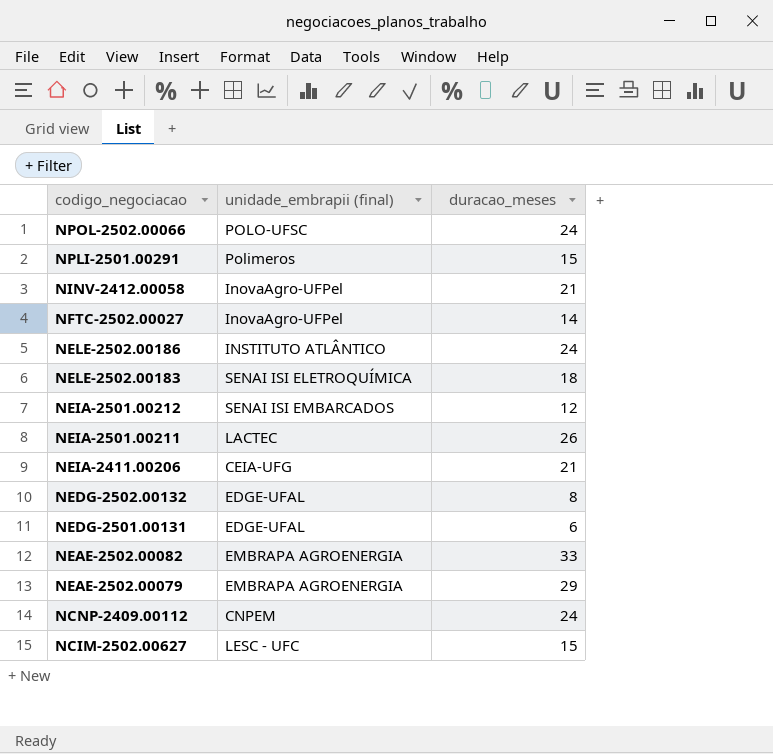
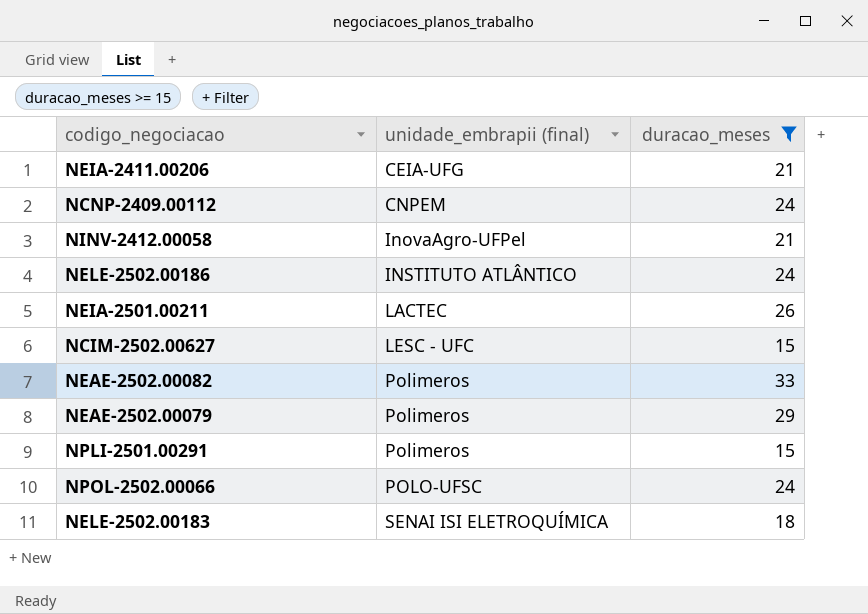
filter: none -> duracao_meses >= 15
row order: codigo_negociacao descending -> unidade_embrapii (final) ascending
NEAE-2502.00082 | unidade_embrapii (final): EMBRAPA AGROENERGIA -> Polimeros
NEAE-2502.00079 | unidade_embrapii (final): EMBRAPA AGROENERGIA -> Polimeros

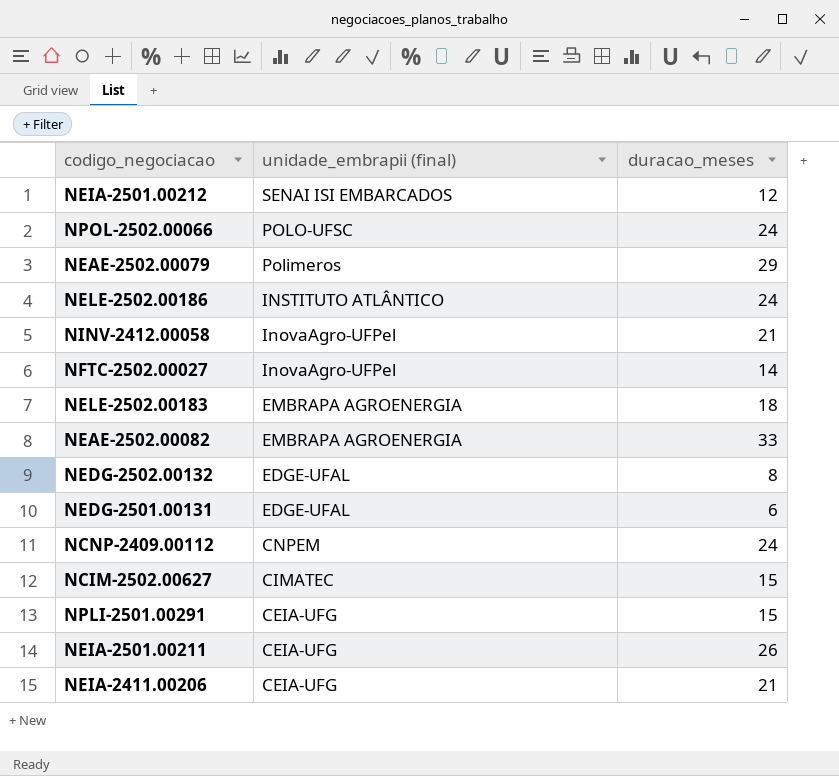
filter: duracao_meses >= 15 -> none
row order: unidade_embrapii (final) ascending -> unidade_embrapii (final) descending
NELE-2502.00183 | unidade_embrapii (final): SENAI ISI ELETROQUÍMICA -> EMBRAPA AGROENERGIA
NEAE-2502.00082 | unidade_embrapii (final): Polimeros -> EMBRAPA AGROENERGIA
NCIM-2502.00627 | unidade_embrapii (final): LESC - UFC -> CIMATEC
NPLI-2501.00291 | unidade_embrapii (final): Polimeros -> CEIA-UFG
NEIA-2501.00211 | unidade_embrapii (final): LACTEC -> CEIA-UFG

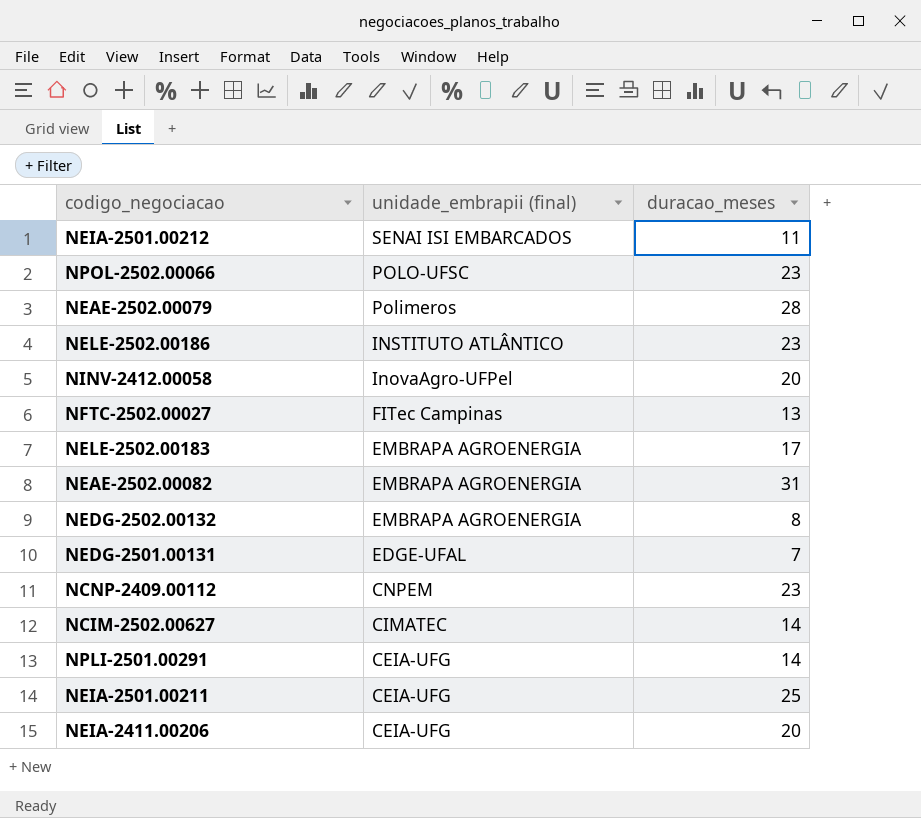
NEIA-2501.00212 | duracao_meses: 12 -> 11
NPOL-2502.00066 | duracao_meses: 24 -> 23
NEAE-2502.00079 | duracao_meses: 29 -> 28
NELE-2502.00186 | duracao_meses: 24 -> 23
NINV-2412.00058 | duracao_meses: 21 -> 20
NFTC-2502.00027 | unidade_embrapii (final): InovaAgro-UFPel -> FITec Campinas
NFTC-2502.00027 | duracao_meses: 14 -> 13
NELE-2502.00183 | duracao_meses: 18 -> 17
NEAE-2502.00082 | duracao_meses: 33 -> 31
NEDG-2502.00132 | unidade_embrapii (final): EDGE-UFAL -> EMBRAPA AGROENERGIA
NEDG-2501.00131 | duracao_meses: 6 -> 7
NCNP-2409.00112 | duracao_meses: 24 -> 23
NCIM-2502.00627 | duracao_meses: 15 -> 14
NPLI-2501.00291 | duracao_meses: 15 -> 14
NEIA-2501.00211 | duracao_meses: 26 -> 25
NEIA-2411.00206 | duracao_meses: 21 -> 20

